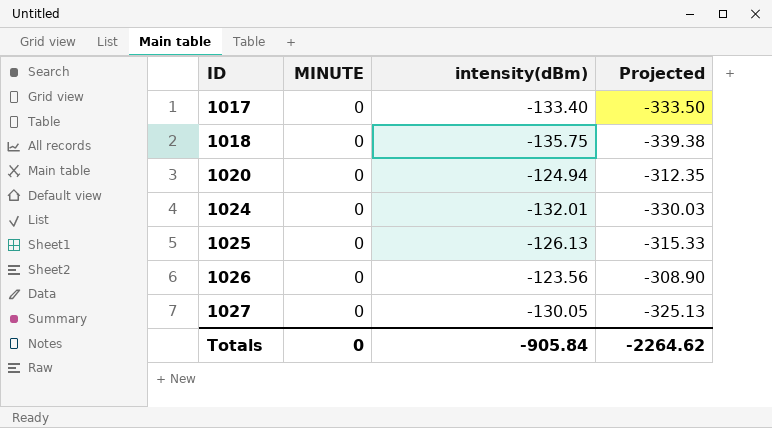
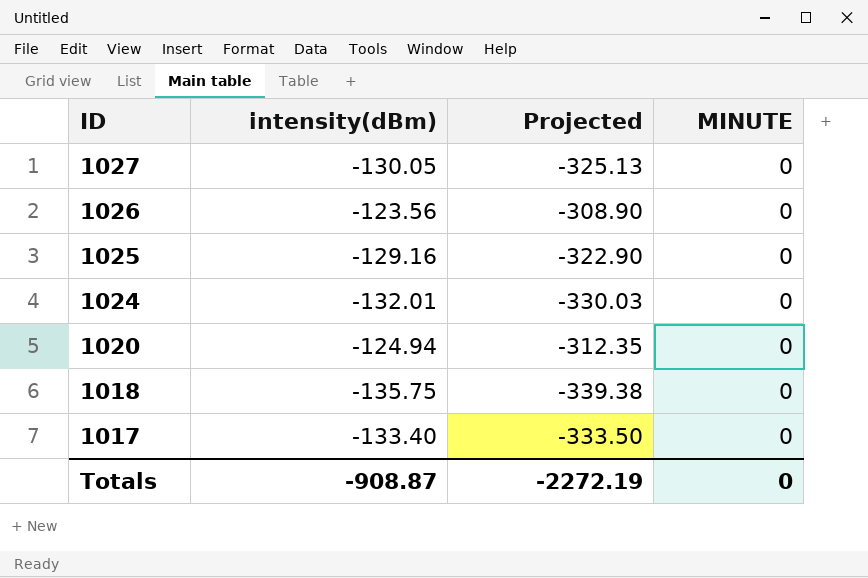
row order: ID ascending -> ID descending
column MINUTE | position: 2 -> 4
1025 | intensity(dBm): -126.13 -> -129.16
1025 | Projected: -315.33 -> -322.90
Totals | intensity(dBm): -905.84 -> -908.87
Totals | Projected: -2264.62 -> -2272.19

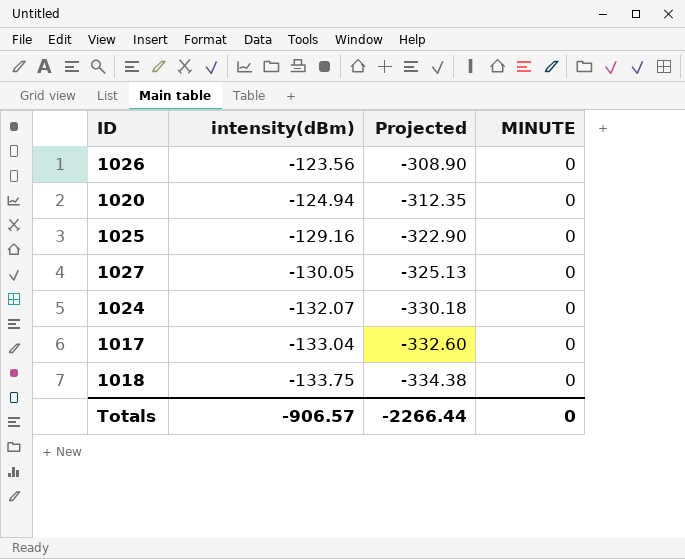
row order: ID descending -> intensity(dBm) descending
1024 | intensity(dBm): -132.01 -> -132.07
1024 | Projected: -330.03 -> -330.18
1017 | intensity(dBm): -133.40 -> -133.04
1017 | Projected: -333.50 -> -332.60
1018 | intensity(dBm): -135.75 -> -133.75
1018 | Projected: -339.38 -> -334.38
Totals | intensity(dBm): -908.87 -> -906.57
Totals | Projected: -2272.19 -> -2266.44

